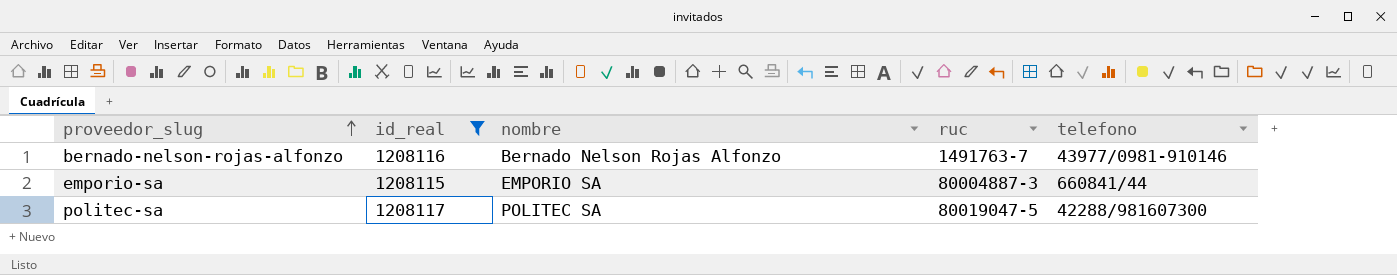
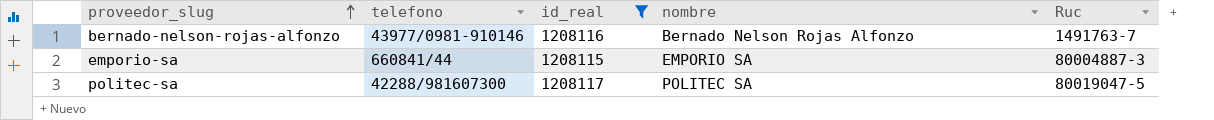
column telefono | position: 5 -> 2
column name: ruc -> Ruc

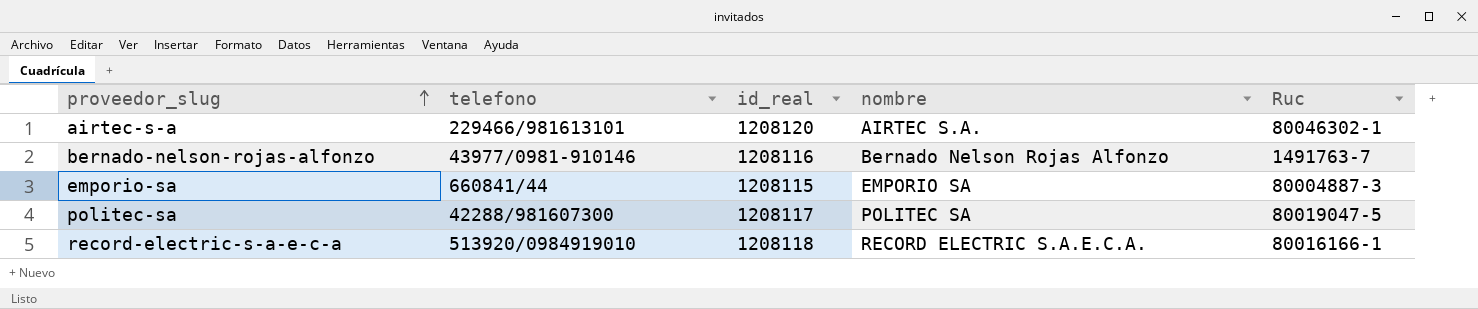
filter: id_real <= 1208117 -> none

